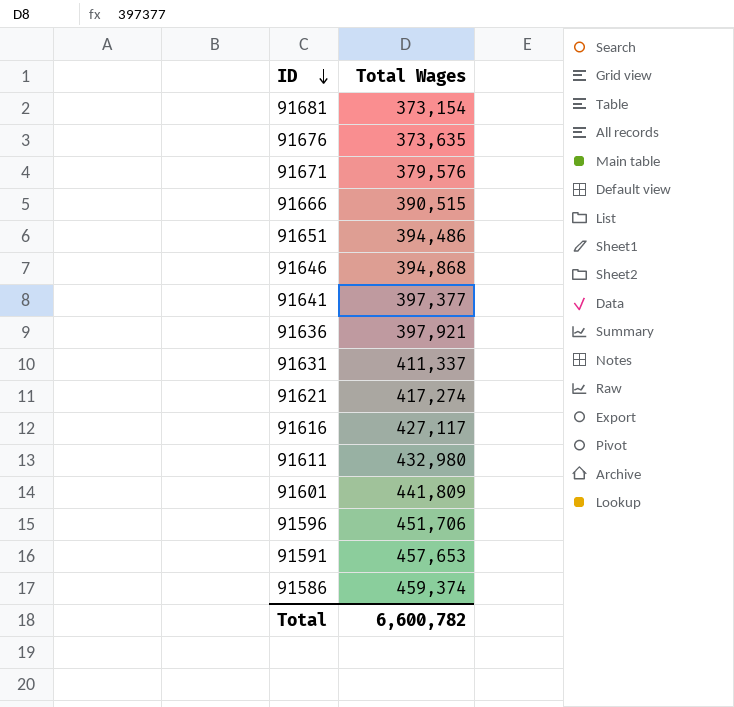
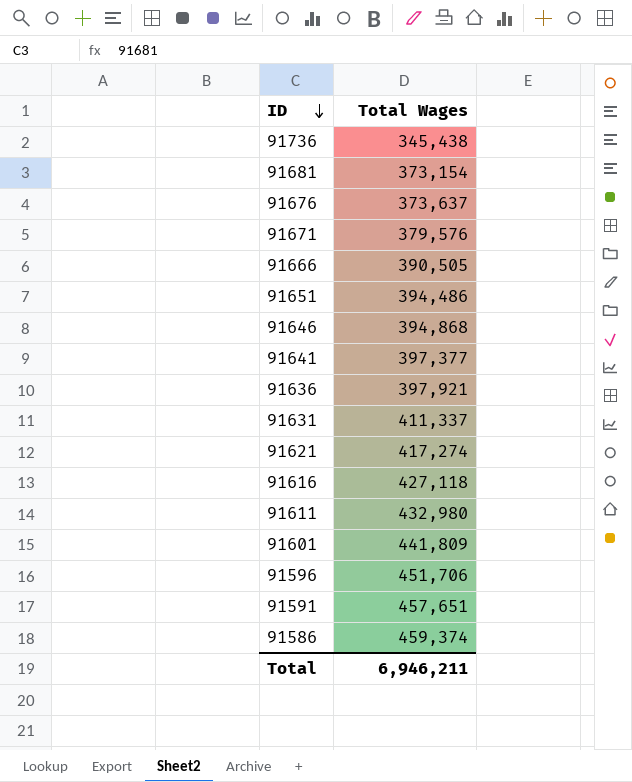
row 91736: none -> 345,438
91676 | Total Wages: 373,635 -> 373,637
91666 | Total Wages: 390,515 -> 390,505
91616 | Total Wages: 427,117 -> 427,118
91591 | Total Wages: 457,653 -> 457,651
Total | Total Wages: 6,600,782 -> 6,946,211

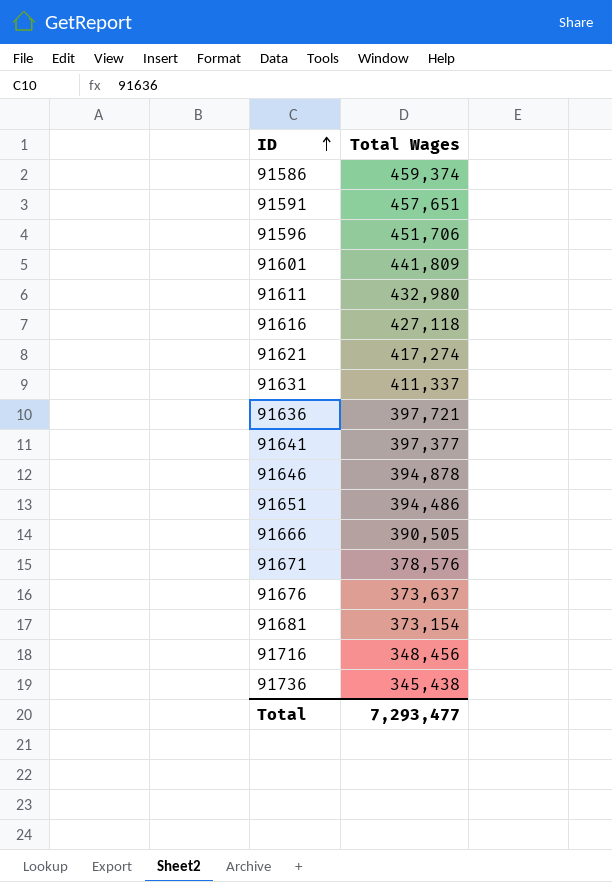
row order: ID descending -> ID ascending
91636 | Total Wages: 397,921 -> 397,721
91646 | Total Wages: 394,868 -> 394,878
91671 | Total Wages: 379,576 -> 378,576
row 91716: none -> 348,456
Total | Total Wages: 6,946,211 -> 7,293,477

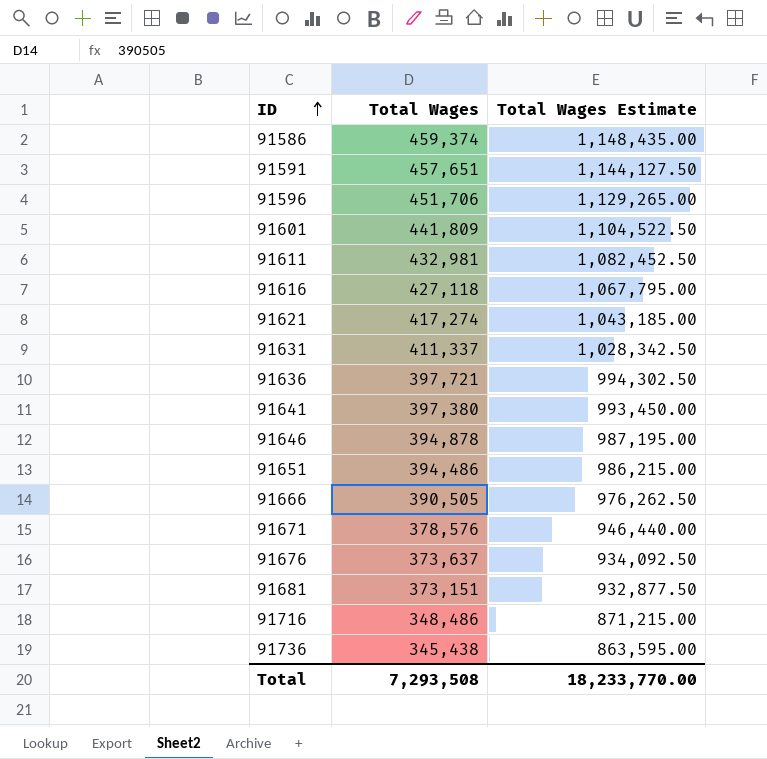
column Total Wages Estimate | formula: none -> [Total Wages] * 2.5
91611 | Total Wages: 432,980 -> 432,981
91641 | Total Wages: 397,377 -> 397,380
91681 | Total Wages: 373,154 -> 373,151
91716 | Total Wages: 348,456 -> 348,486
Total | Total Wages: 7,293,477 -> 7,293,508

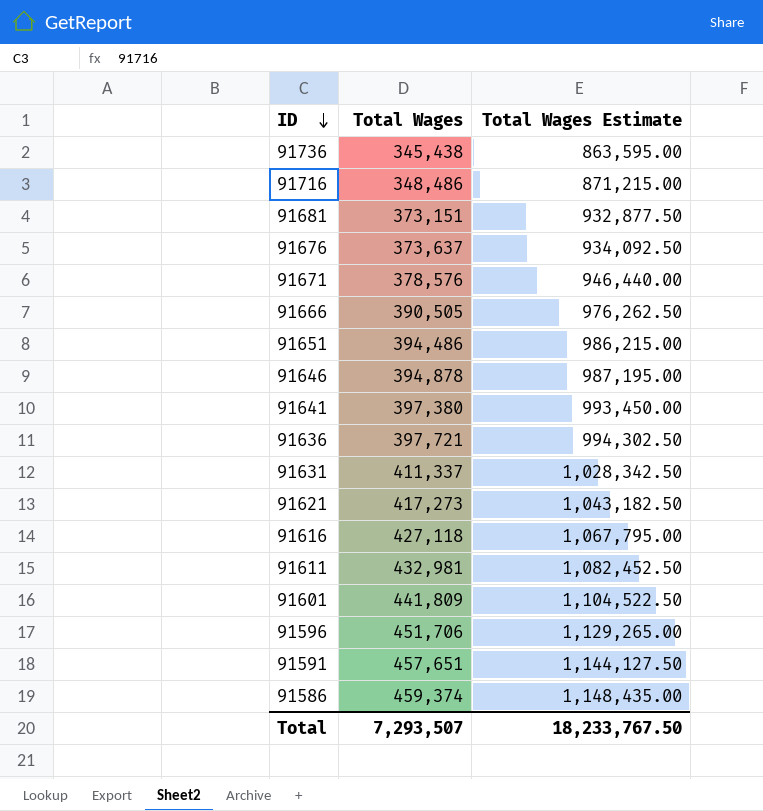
row order: ID ascending -> ID descending
91621 | Total Wages: 417,274 -> 417,273
91621 | Total Wages Estimate: 1,043,185.00 -> 1,043,182.50
Total | Total Wages: 7,293,508 -> 7,293,507
Total | Total Wages Estimate: 18,233,770.00 -> 18,233,767.50

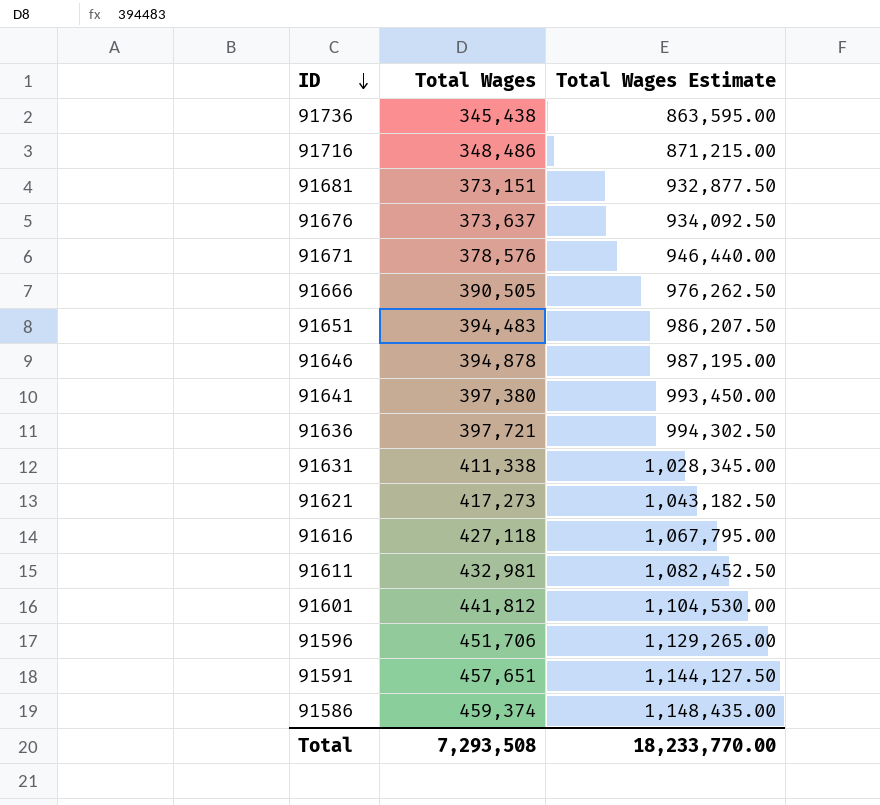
91651 | Total Wages: 394,486 -> 394,483
91651 | Total Wages Estimate: 986,215.00 -> 986,207.50
91631 | Total Wages: 411,337 -> 411,338
91631 | Total Wages Estimate: 1,028,342.50 -> 1,028,345.00
91601 | Total Wages: 441,809 -> 441,812
91601 | Total Wages Estimate: 1,104,522.50 -> 1,104,530.00
Total | Total Wages: 7,293,507 -> 7,293,508
Total | Total Wages Estimate: 18,233,767.50 -> 18,233,770.00

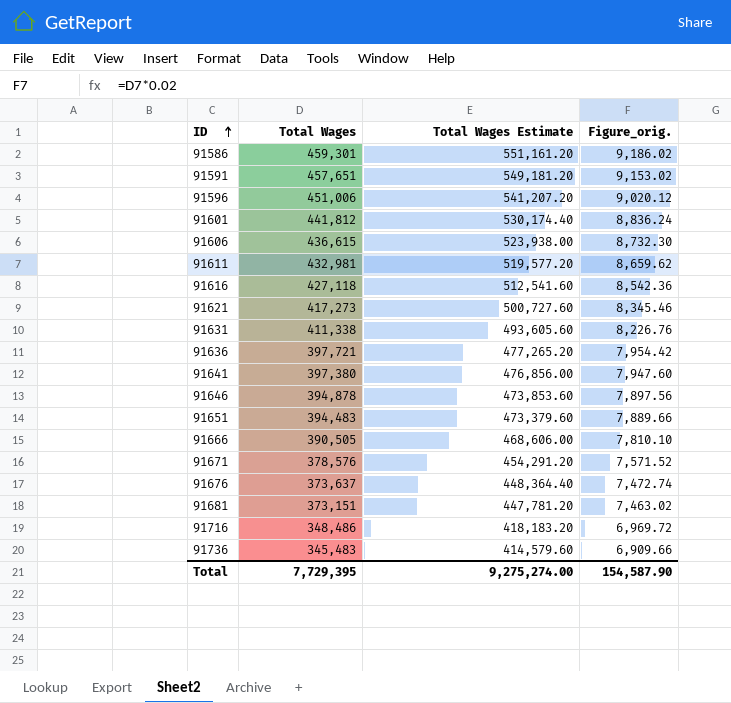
row order: ID descending -> ID ascending
column Total Wages Estimate | formula: [Total Wages] * 2.5 -> [Total Wages] * 1.2
column Figure_orig. | formula: none -> [Total Wages] * 0.02
91586 | Total Wages: 459,374 -> 459,301
91596 | Total Wages: 451,706 -> 451,006
row 91606: none -> 436,615 | 523,938.00 | 8,732.30
91736 | Total Wages: 345,438 -> 345,483
Total | Total Wages: 7,293,508 -> 7,729,395
Total | Total Wages Estimate: 18,233,770.00 -> 9,275,274.00

